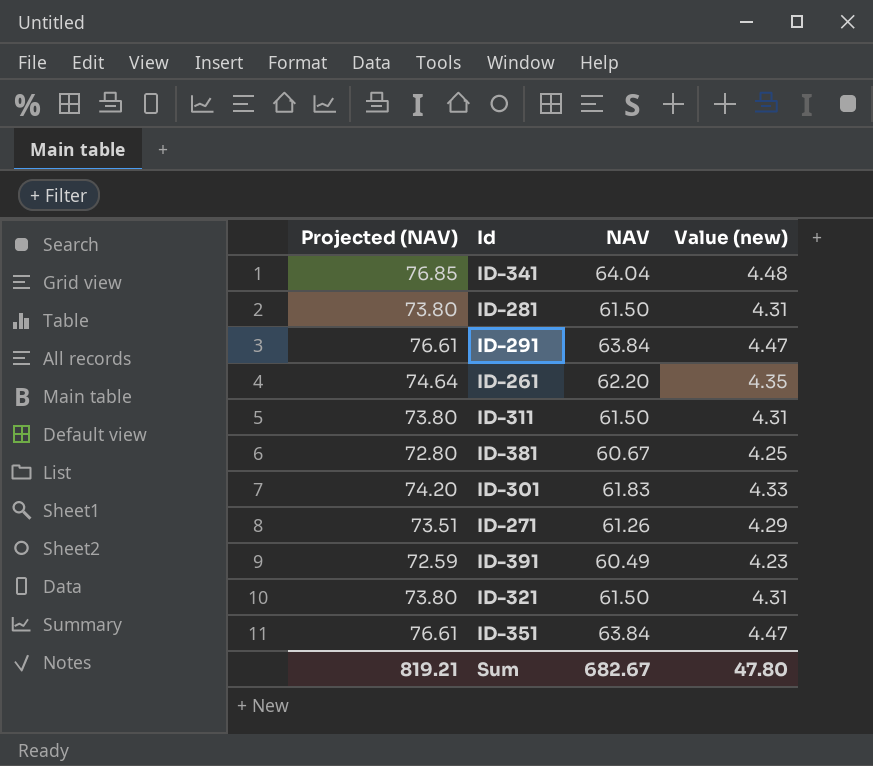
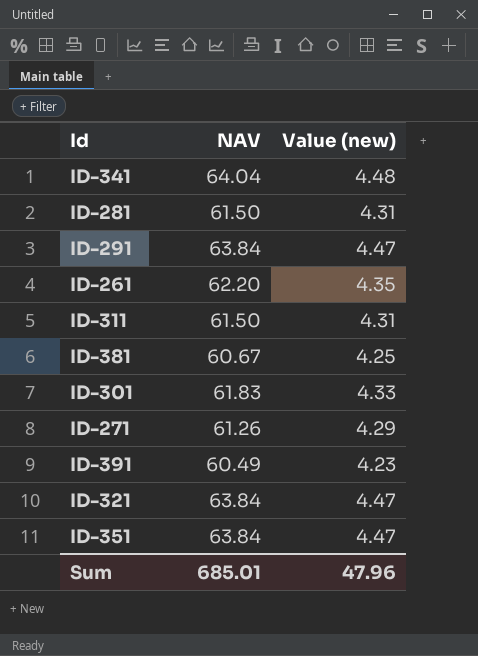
column Projected (NAV) | formula: [NAV] * 1.2 -> none
ID-321 | NAV: 61.50 -> 63.84
ID-321 | Value (new): 4.31 -> 4.47
Sum | NAV: 682.67 -> 685.01
Sum | Value (new): 47.80 -> 47.96

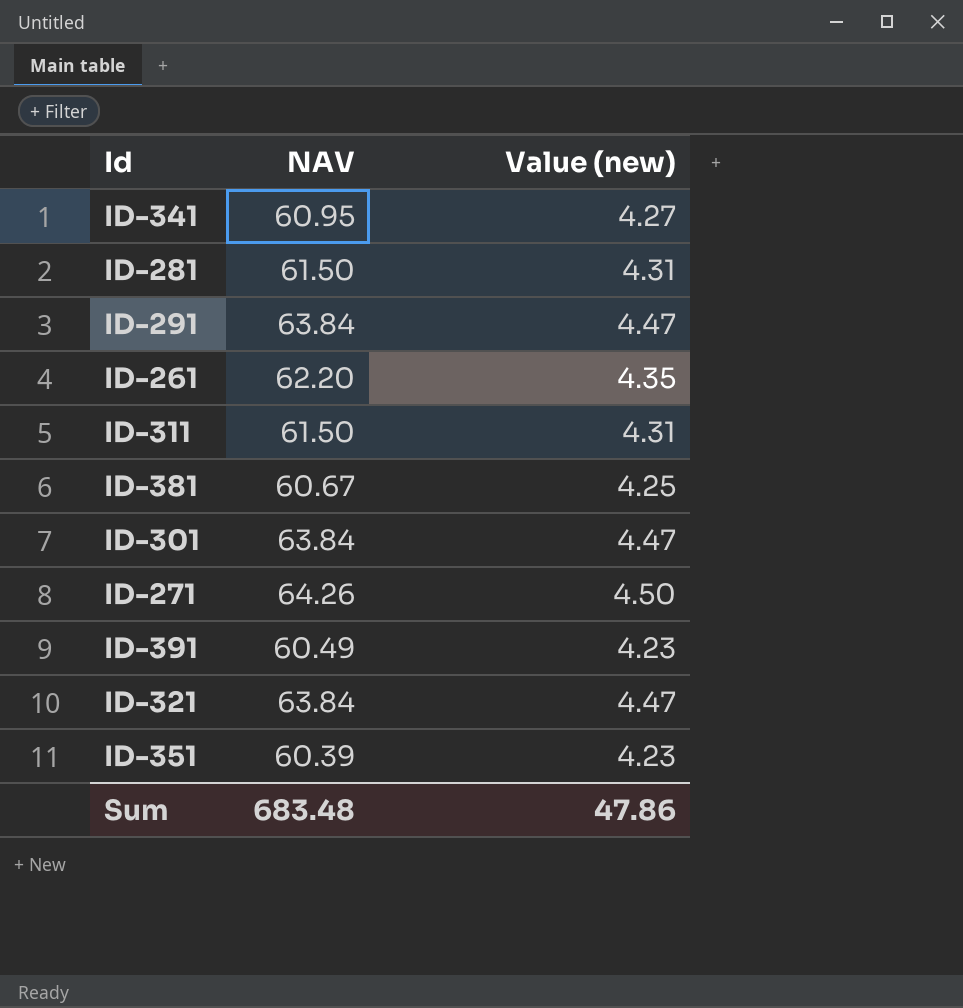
ID-341 | NAV: 64.04 -> 60.95
ID-341 | Value (new): 4.48 -> 4.27
ID-301 | NAV: 61.83 -> 63.84
ID-301 | Value (new): 4.33 -> 4.47
ID-271 | NAV: 61.26 -> 64.26
ID-271 | Value (new): 4.29 -> 4.50
ID-351 | NAV: 63.84 -> 60.39
ID-351 | Value (new): 4.47 -> 4.23
Sum | NAV: 685.01 -> 683.48
Sum | Value (new): 47.96 -> 47.86

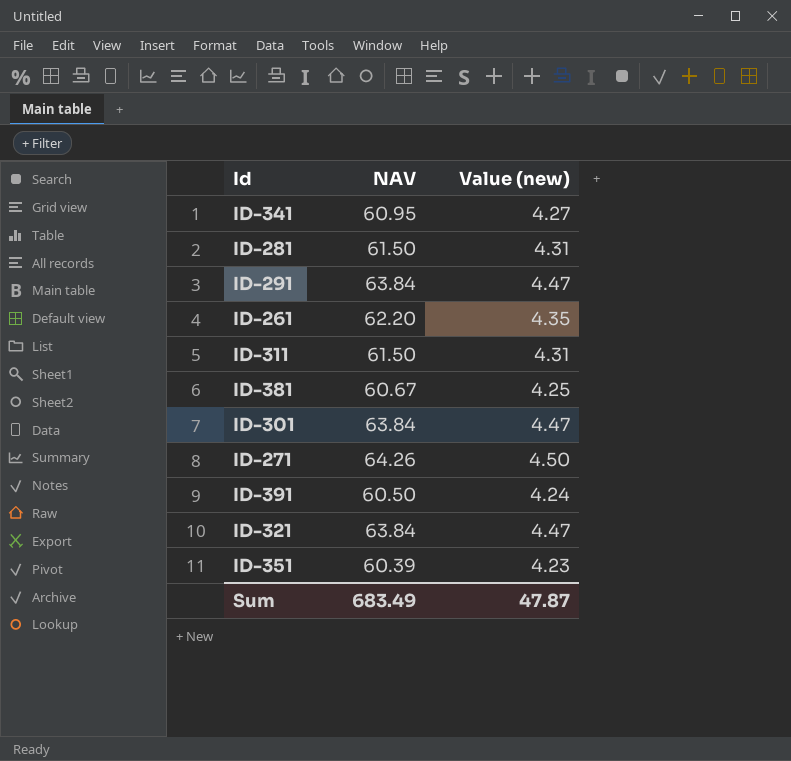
ID-391 | NAV: 60.49 -> 60.50
ID-391 | Value (new): 4.23 -> 4.24
Sum | NAV: 683.48 -> 683.49
Sum | Value (new): 47.86 -> 47.87

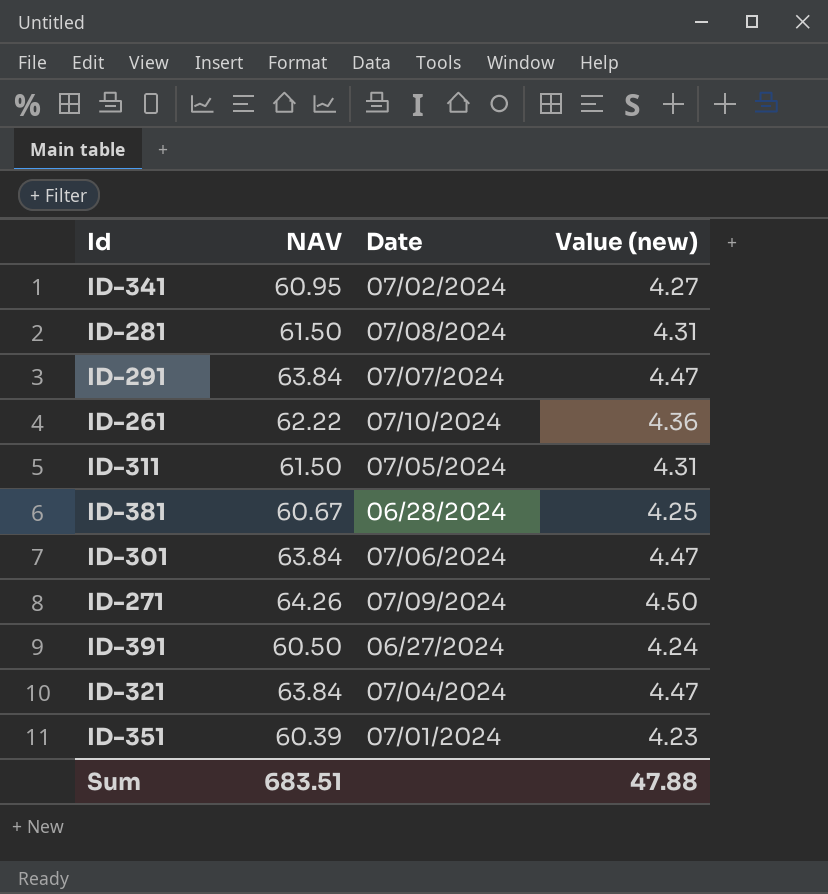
column Date | position: none -> 3
ID-261 | NAV: 62.20 -> 62.22
ID-261 | Value (new): 4.35 -> 4.36
Sum | NAV: 683.49 -> 683.51
Sum | Value (new): 47.87 -> 47.88

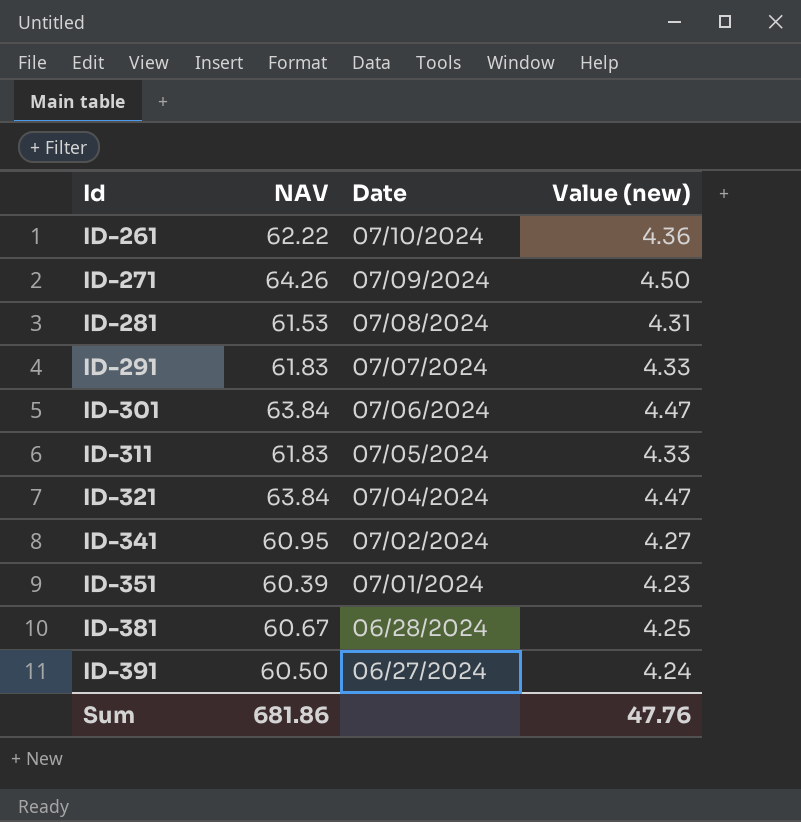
row order: none -> Id ascending
ID-281 | NAV: 61.50 -> 61.53
ID-291 | NAV: 63.84 -> 61.83
ID-291 | Value (new): 4.47 -> 4.33
ID-311 | NAV: 61.50 -> 61.83
ID-311 | Value (new): 4.31 -> 4.33
Sum | NAV: 683.51 -> 681.86
Sum | Value (new): 47.88 -> 47.76

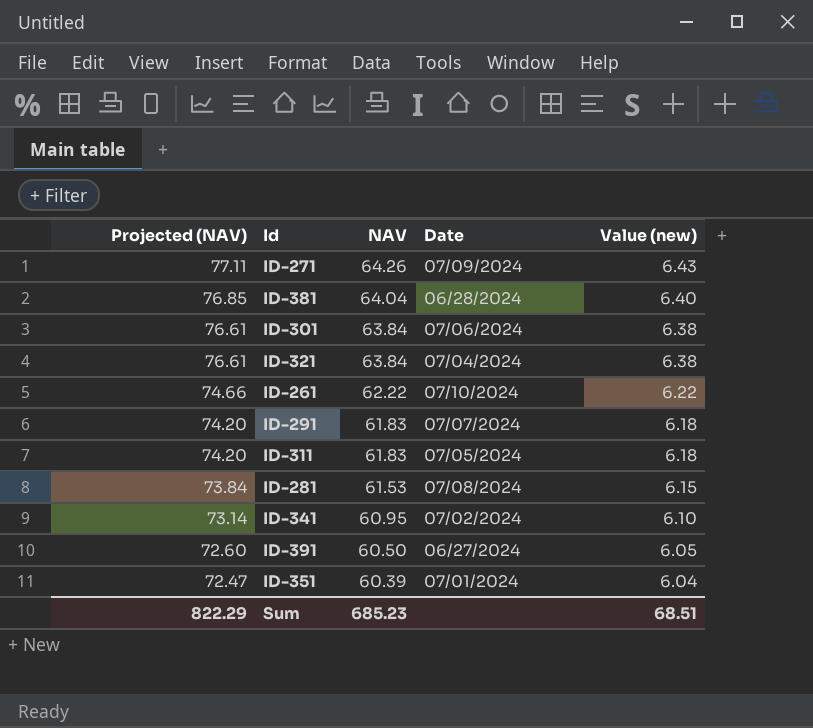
row order: Id ascending -> Projected (NAV) descending
column Projected (NAV) | formula: none -> [NAV] * 1.2
column Value (new) | formula: [NAV] * 0.07 -> [NAV] * 0.1
ID-381 | NAV: 60.67 -> 64.04
Sum | NAV: 681.86 -> 685.23
Sum | Value (new): 47.76 -> 68.51

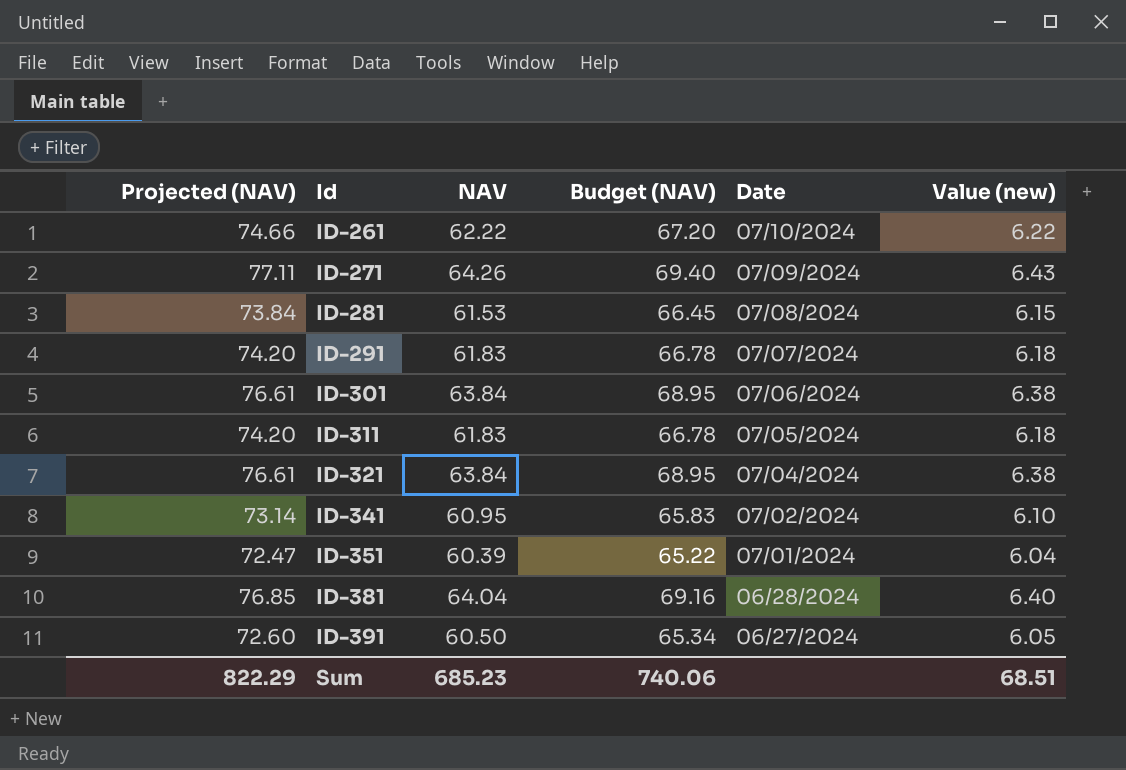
row order: Projected (NAV) descending -> Id ascending
column Budget (NAV) | formula: none -> [NAV] * 1.08

